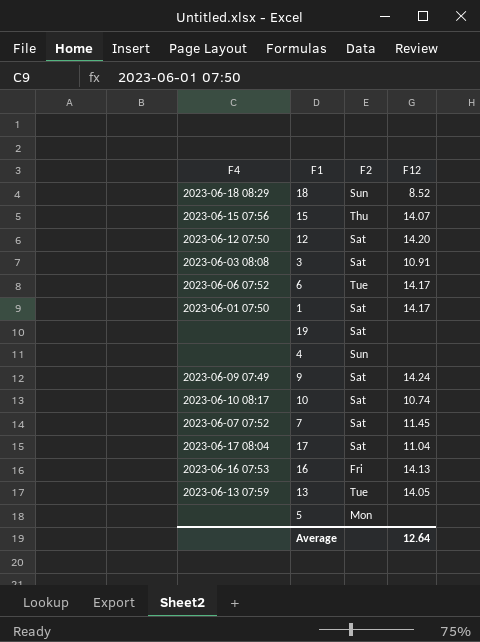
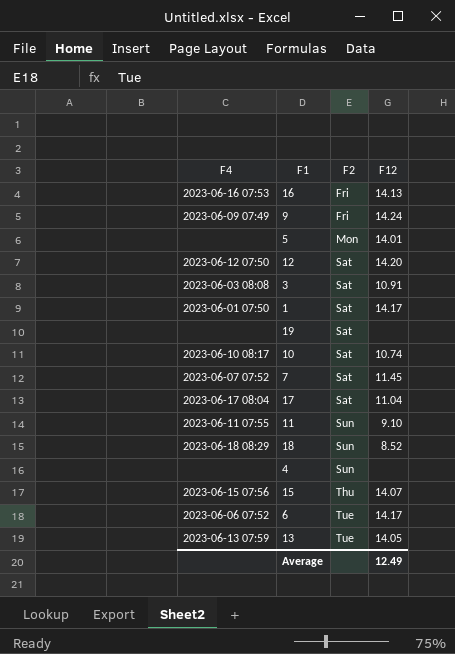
row order: none -> F2 ascending
9 | F2: Sat -> Fri
5 | F12: none -> 14.01
row 11: none -> 2023-06-11 07:55 | Sun | 9.10
Average | F12: 12.64 -> 12.49

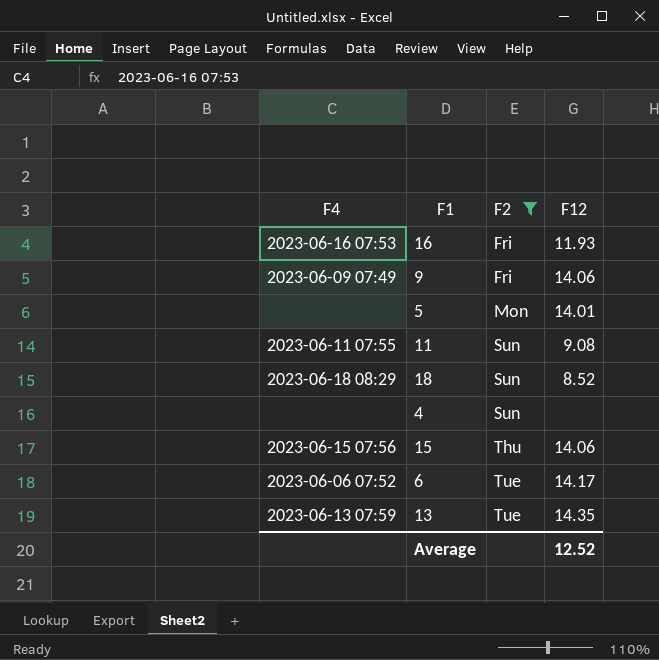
filter: none -> F2 != Sat
16 | F12: 14.13 -> 11.93
9 | F12: 14.24 -> 14.06
11 | F12: 9.10 -> 9.08
15 | F12: 14.07 -> 14.06
13 | F12: 14.05 -> 14.35
Average | F12: 12.49 -> 12.52

